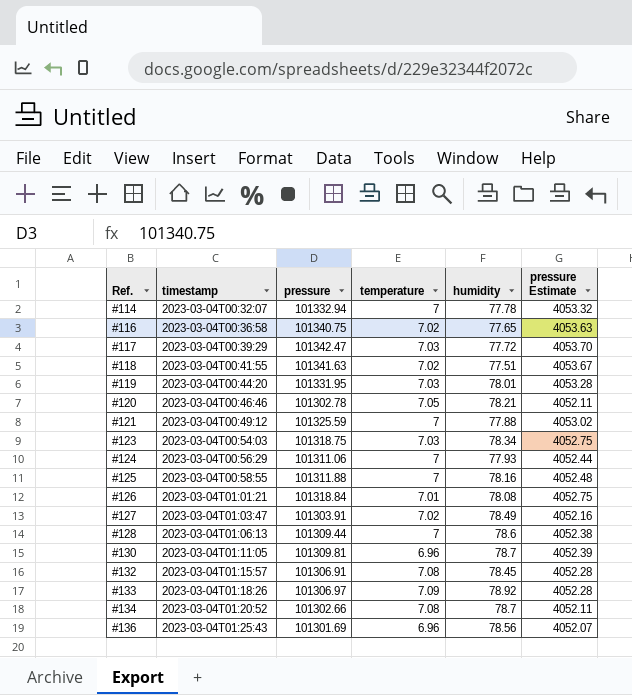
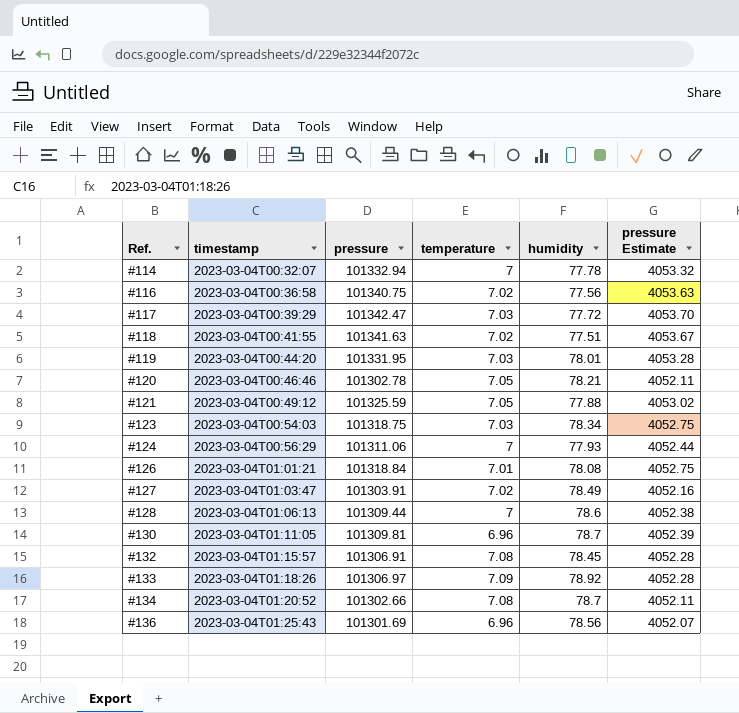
row #125: 2023-03-04T00:58:55 | 101311.88 | 7 | 78.16 | 4052.48 -> none
#116 | humidity: 77.65 -> 77.56
#121 | temperature: 7 -> 7.05

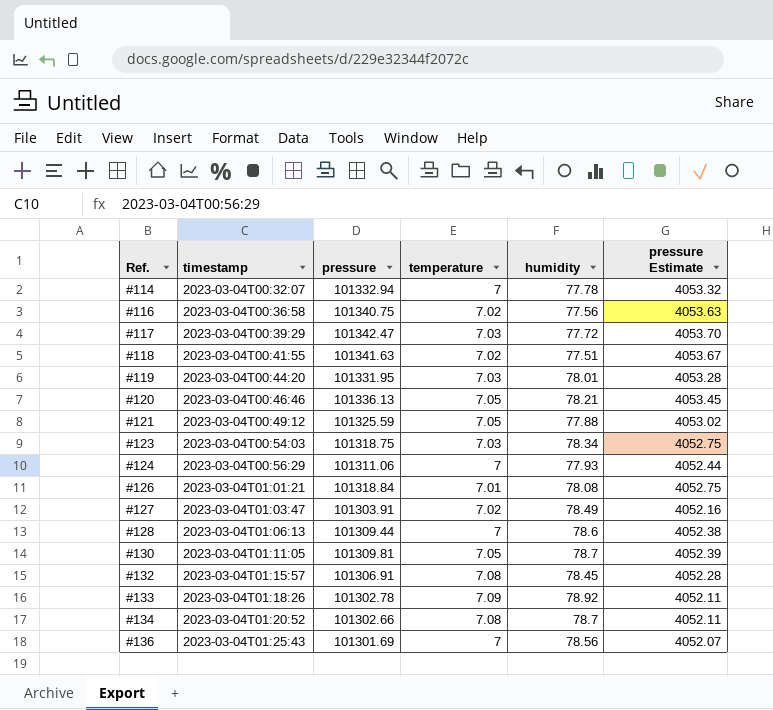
#120 | pressure: 101302.78 -> 101336.13
#120 | pressure Estimate: 4052.11 -> 4053.45
#130 | temperature: 6.96 -> 7.05
#133 | pressure: 101306.97 -> 101302.78
#133 | pressure Estimate: 4052.28 -> 4052.11
#136 | temperature: 6.96 -> 7

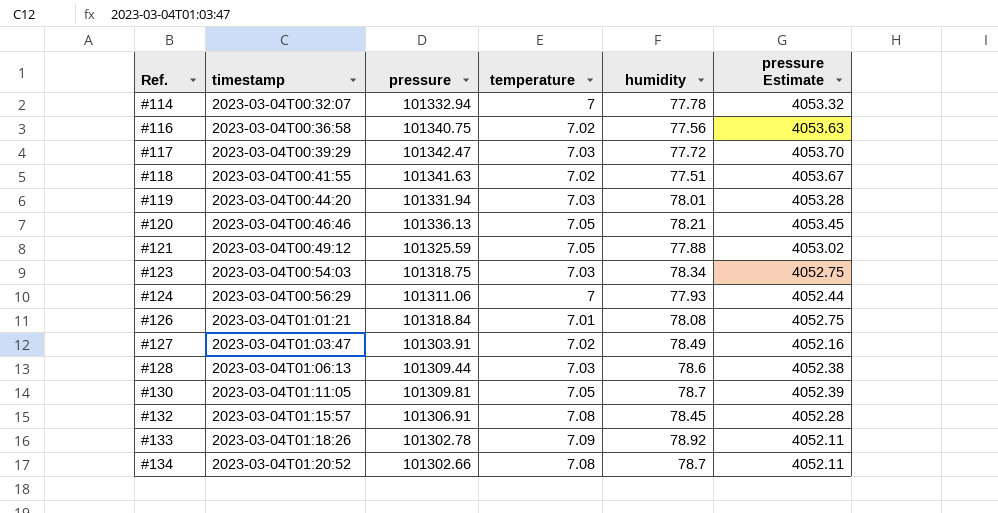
row #136: 2023-03-04T01:25:43 | 101301.69 | 7 | 78.56 | 4052.07 -> none
#119 | pressure: 101331.95 -> 101331.94
#128 | temperature: 7 -> 7.03

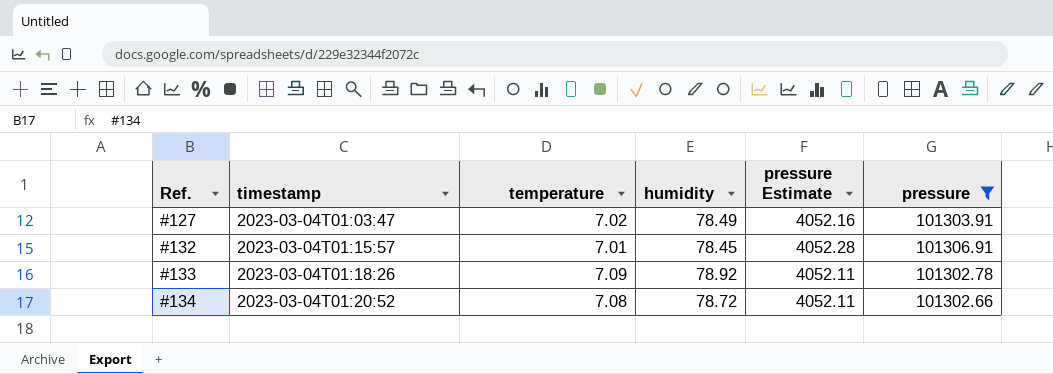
filter: none -> pressure <= 101306.91
column pressure | position: 3 -> 6
#132 | temperature: 7.08 -> 7.01
#134 | humidity: 78.7 -> 78.72

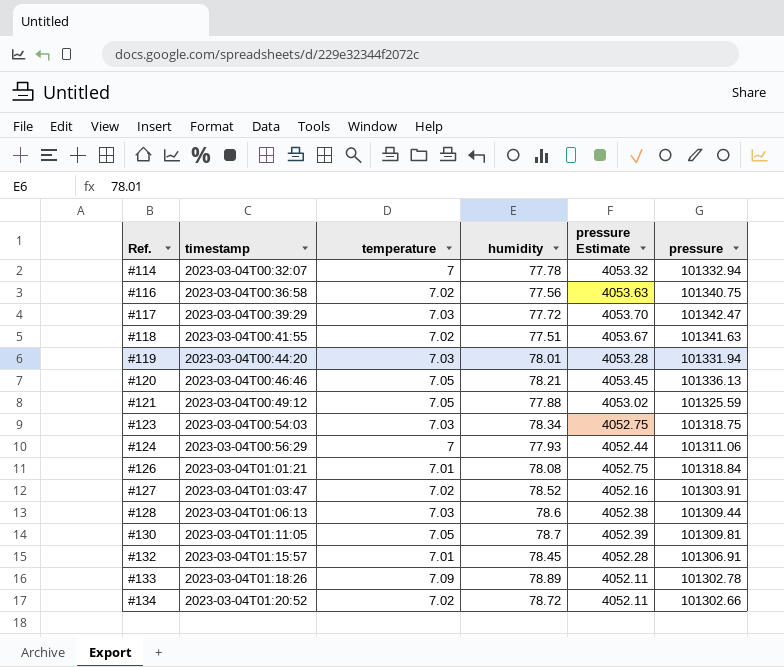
filter: pressure <= 101306.91 -> none
#127 | humidity: 78.49 -> 78.52
#133 | humidity: 78.92 -> 78.89
#134 | temperature: 7.08 -> 7.02

